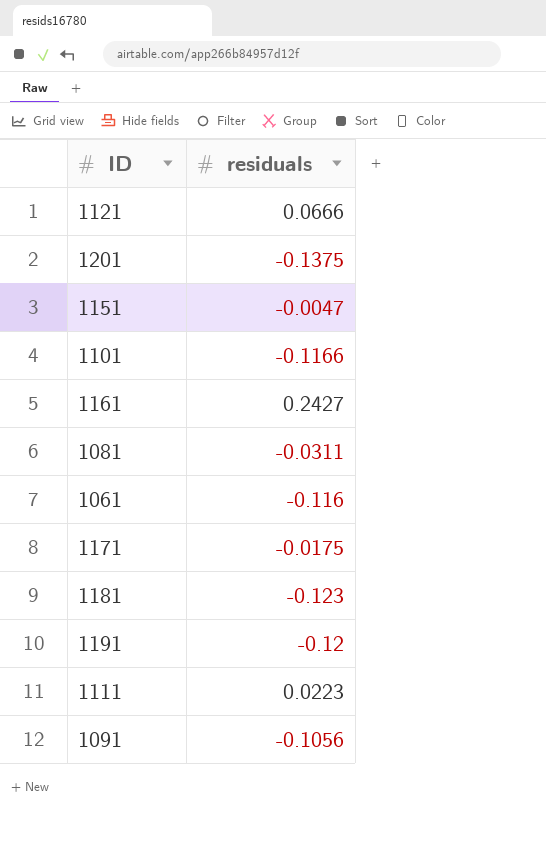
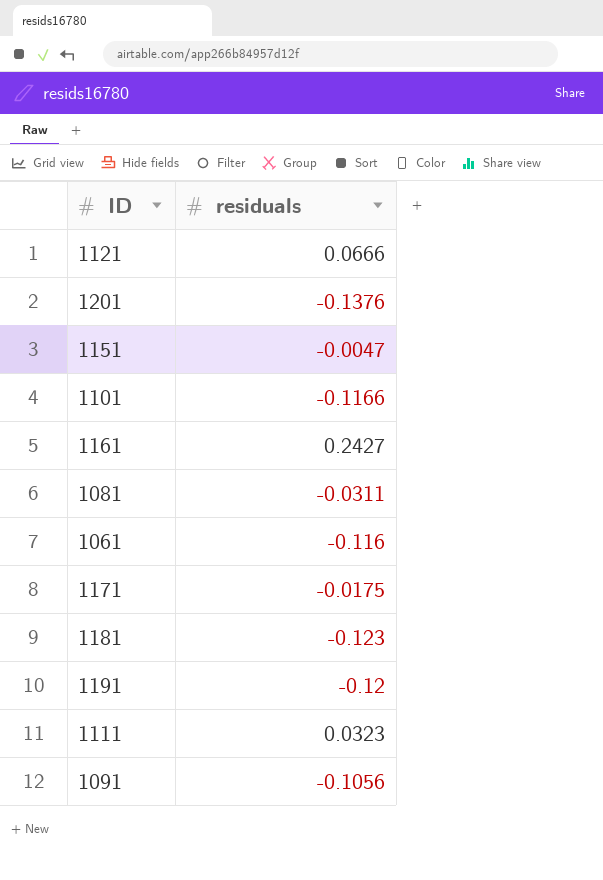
1201 | residuals: -0.1375 -> -0.1376
1111 | residuals: 0.0223 -> 0.0323

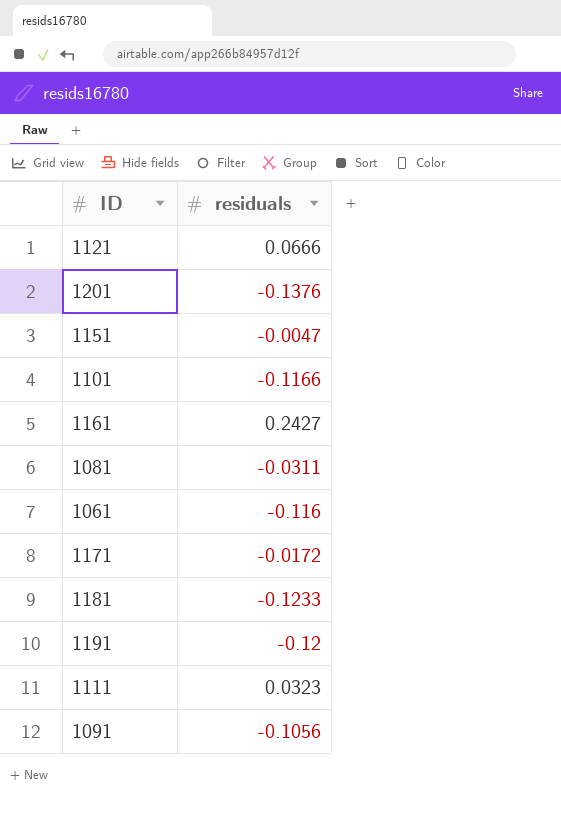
1171 | residuals: -0.0175 -> -0.0172
1181 | residuals: -0.123 -> -0.1233

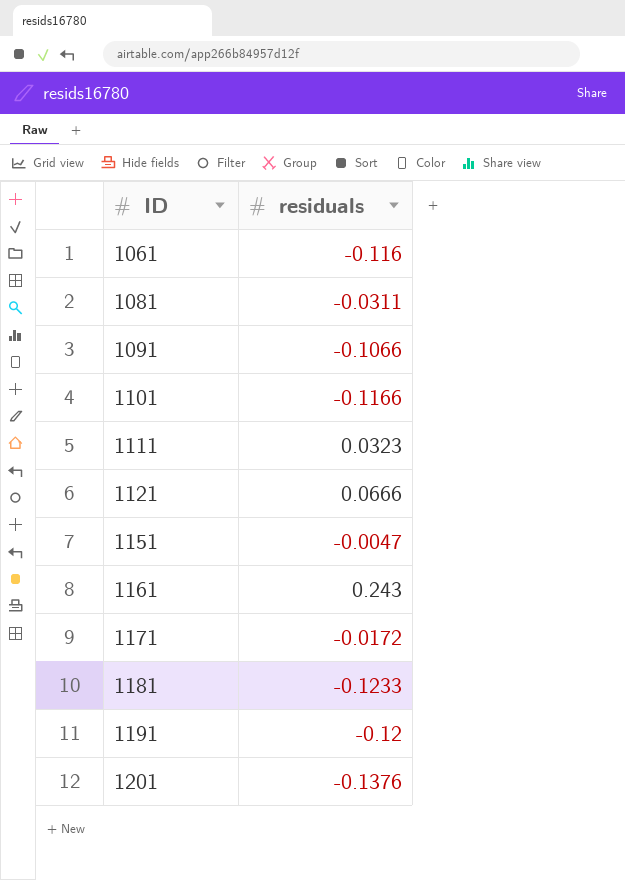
row order: none -> ID ascending
1091 | residuals: -0.1056 -> -0.1066
1161 | residuals: 0.2427 -> 0.243

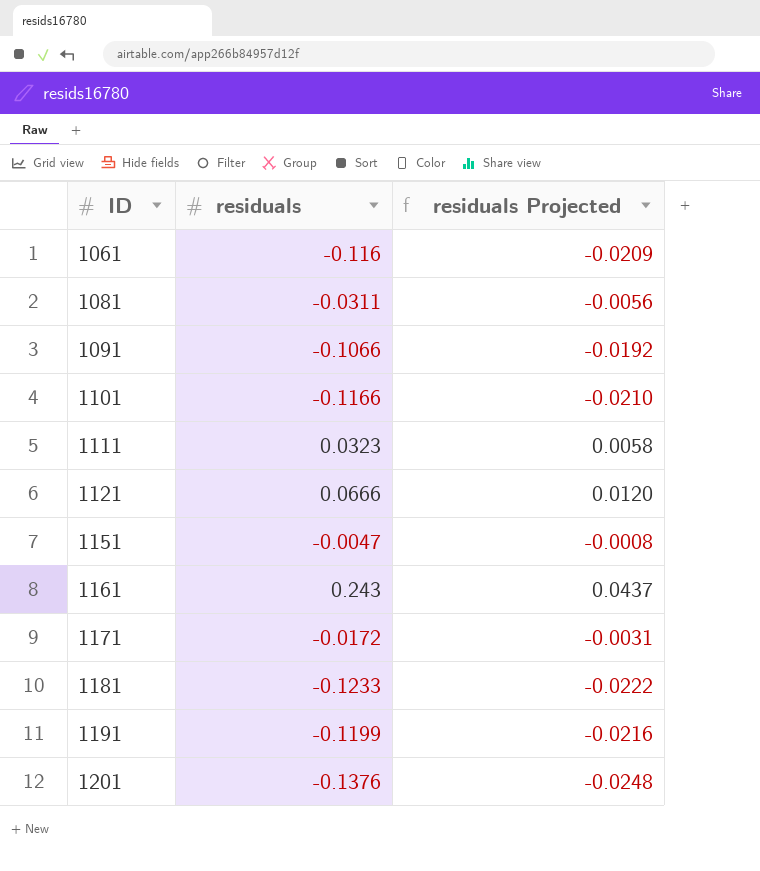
column residuals Projected | formula: none -> [residuals] * 0.18
1191 | residuals: -0.12 -> -0.1199

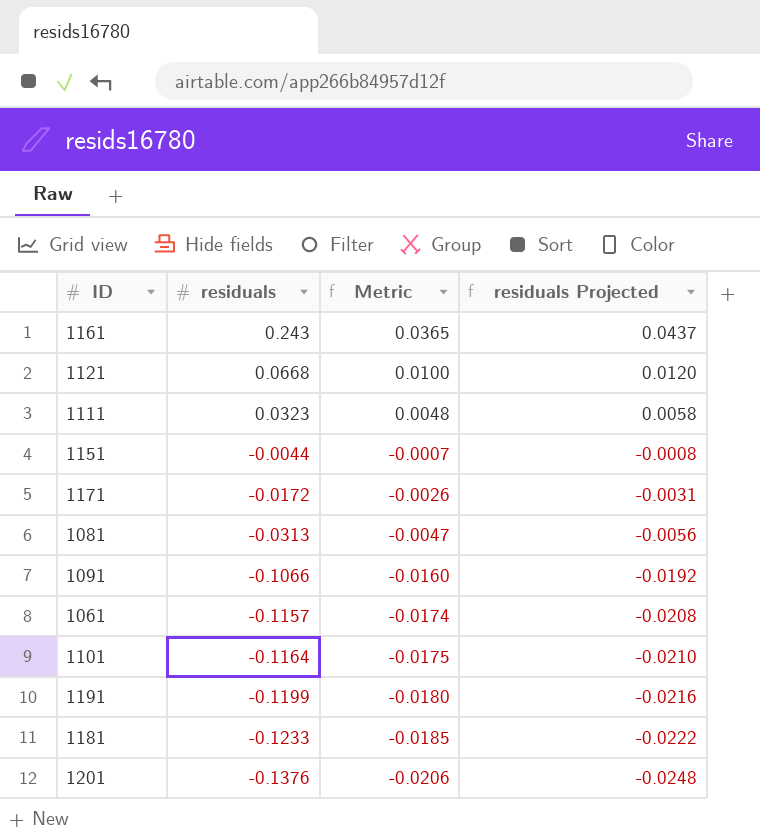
row order: ID ascending -> residuals descending
column Metric | formula: none -> [residuals] * 0.15
1121 | residuals: 0.0666 -> 0.0668
1151 | residuals: -0.0047 -> -0.0044
1081 | residuals: -0.0311 -> -0.0313
1061 | residuals: -0.116 -> -0.1157
1061 | residuals Projected: -0.0209 -> -0.0208
1101 | residuals: -0.1166 -> -0.1164

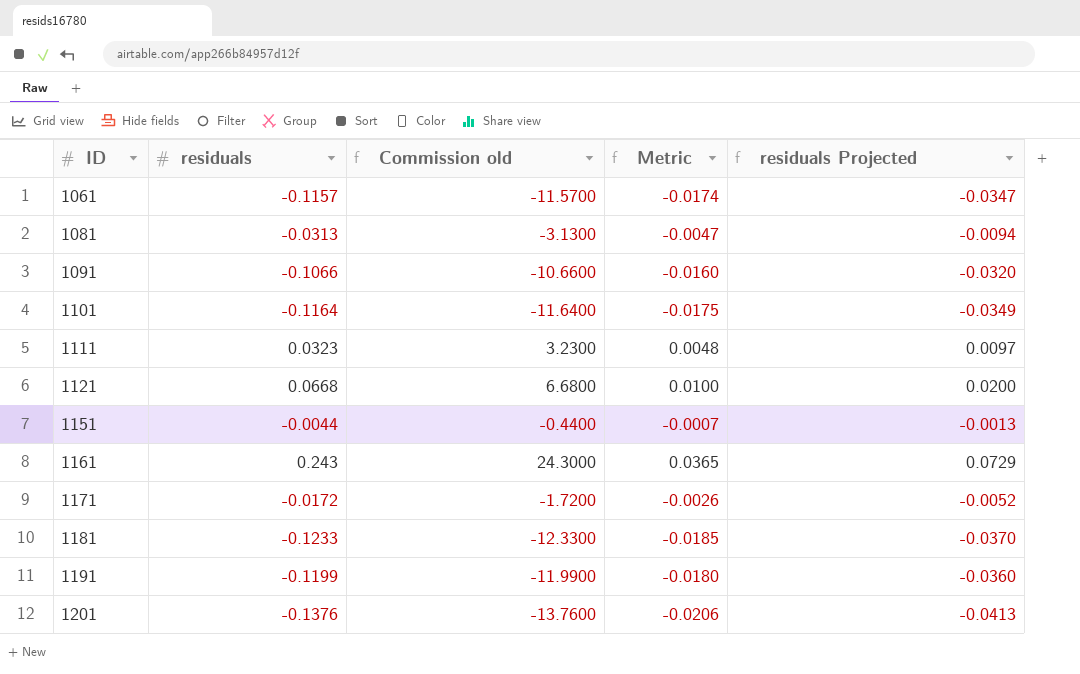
row order: residuals descending -> ID ascending
column Commission old | formula: none -> [residuals] * 100
column residuals Projected | formula: [residuals] * 0.18 -> [residuals] * 0.3

